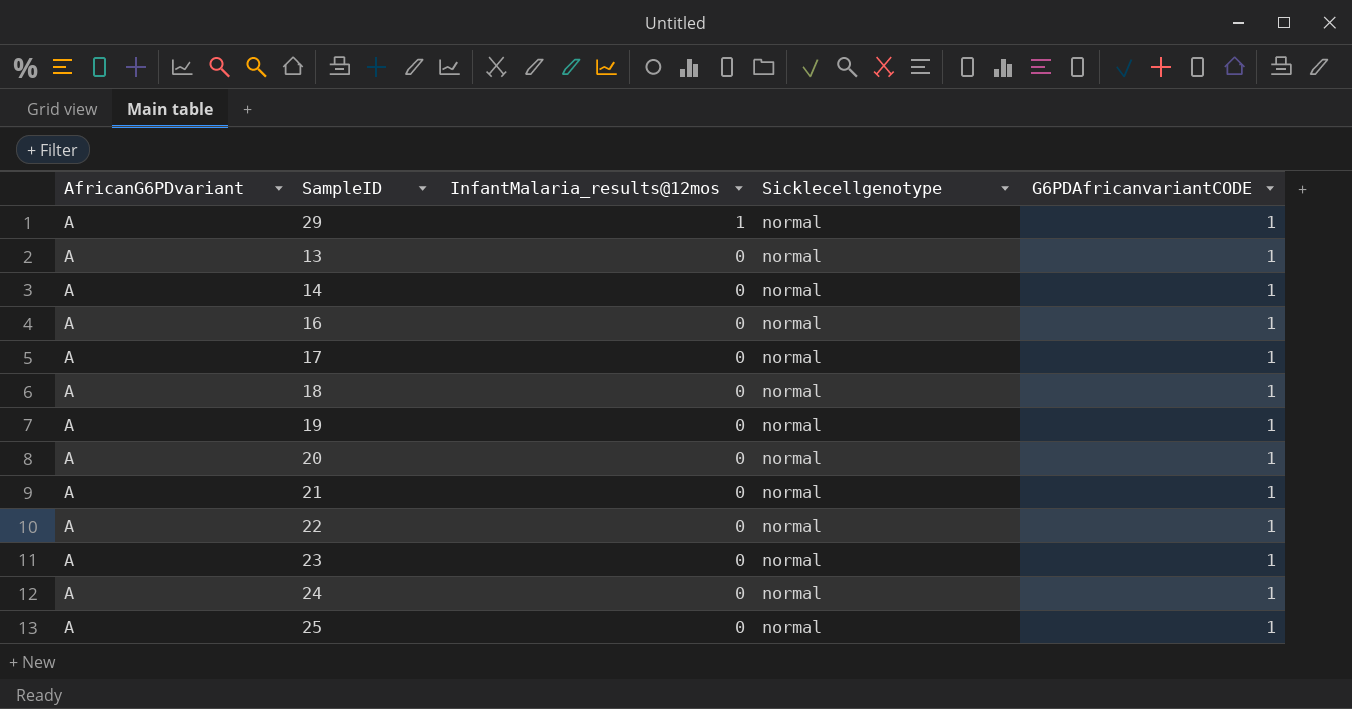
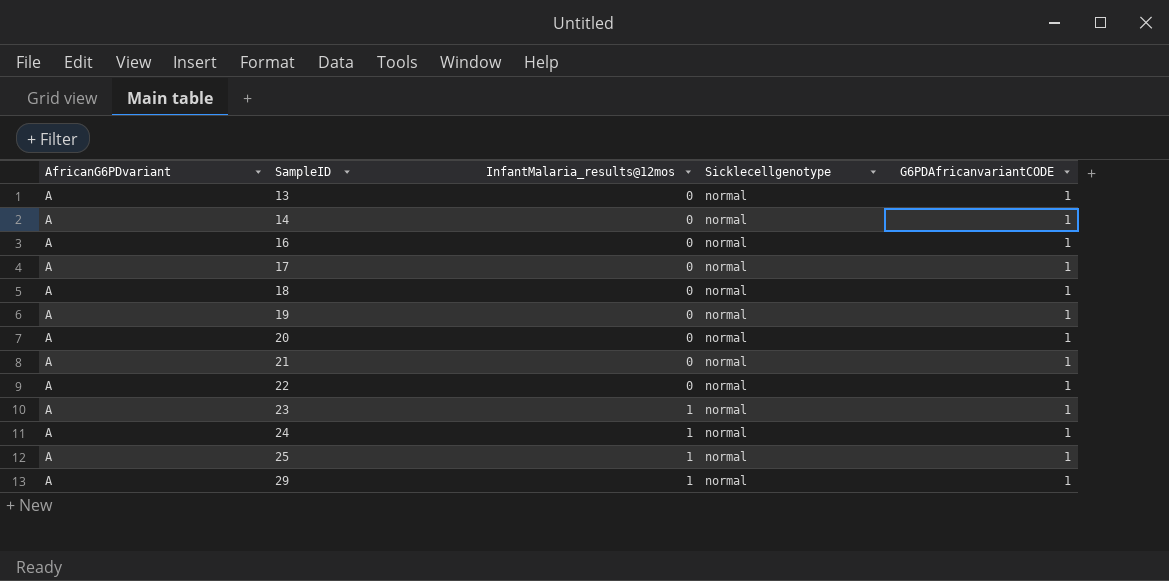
row order: InfantMalaria_results@12mos descending -> SampleID ascending
23 | InfantMalaria_results@12mos: 0 -> 1
24 | InfantMalaria_results@12mos: 0 -> 1
25 | InfantMalaria_results@12mos: 0 -> 1

